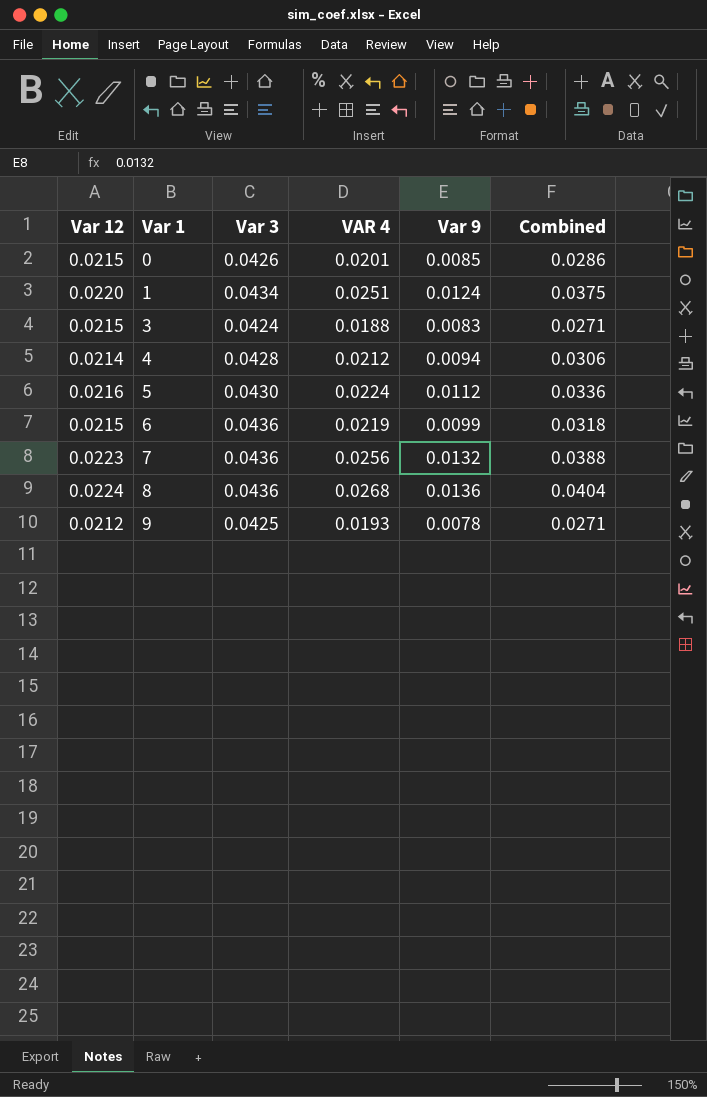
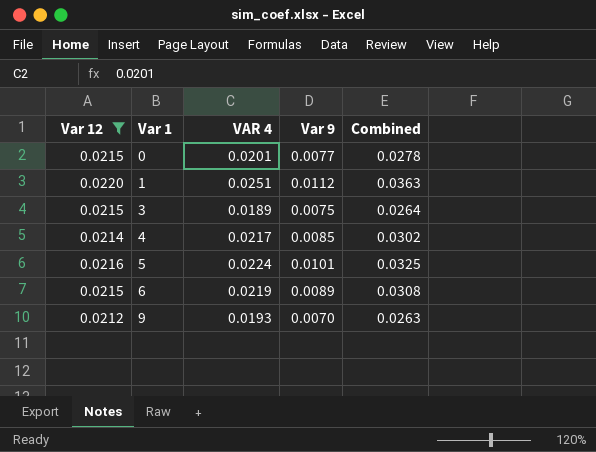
filter: none -> Var 12 <= 0.0220
column Var 3 | position: 3 -> none
0 | Var 9: 0.0085 -> 0.0077
0 | Combined: 0.0286 -> 0.0278
1 | Var 9: 0.0124 -> 0.0112
1 | Combined: 0.0375 -> 0.0363
3 | VAR 4: 0.0188 -> 0.0189
3 | Var 9: 0.0083 -> 0.0075
3 | Combined: 0.0271 -> 0.0264
4 | VAR 4: 0.0212 -> 0.0217
4 | Var 9: 0.0094 -> 0.0085
4 | Combined: 0.0306 -> 0.0302
5 | Var 9: 0.0112 -> 0.0101
5 | Combined: 0.0336 -> 0.0325
6 | Var 9: 0.0099 -> 0.0089
6 | Combined: 0.0318 -> 0.0308
9 | Var 9: 0.0078 -> 0.0070
9 | Combined: 0.0271 -> 0.0263

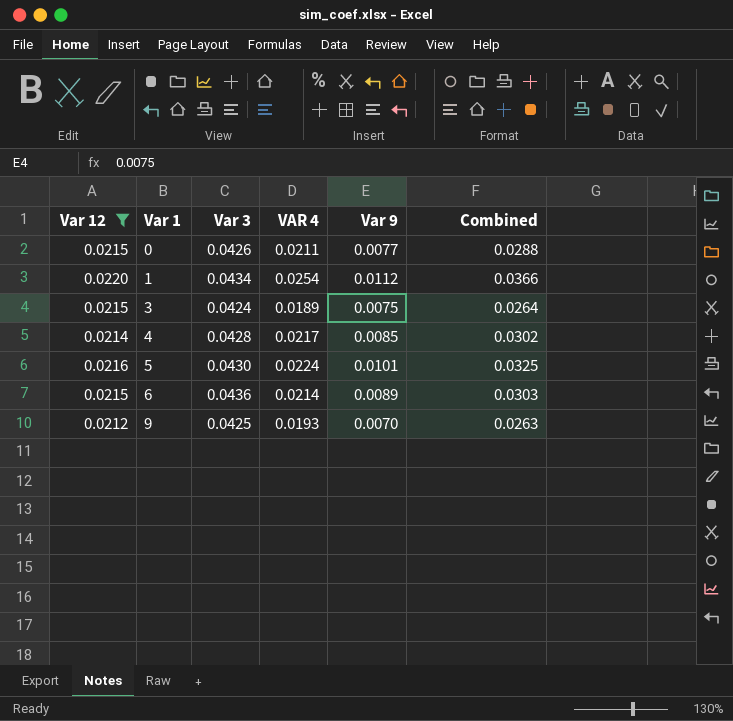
column Var 3 | position: none -> 3
0 | VAR 4: 0.0201 -> 0.0211
0 | Combined: 0.0278 -> 0.0288
1 | VAR 4: 0.0251 -> 0.0254
1 | Combined: 0.0363 -> 0.0366
6 | VAR 4: 0.0219 -> 0.0214
6 | Combined: 0.0308 -> 0.0303

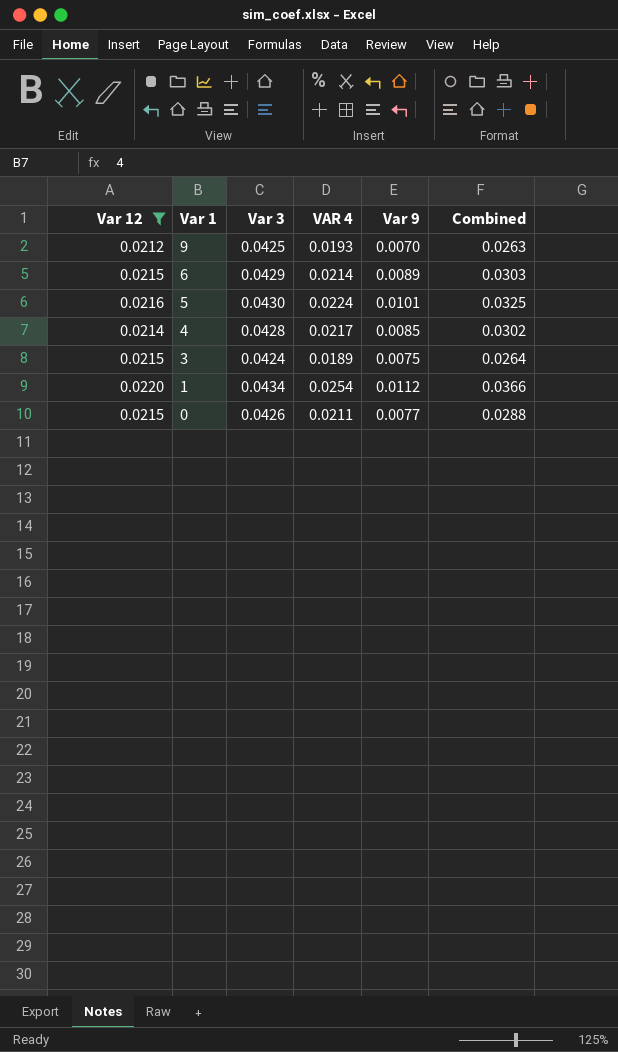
row order: Var 1 ascending -> Var 1 descending
6 | Var 3: 0.0436 -> 0.0429

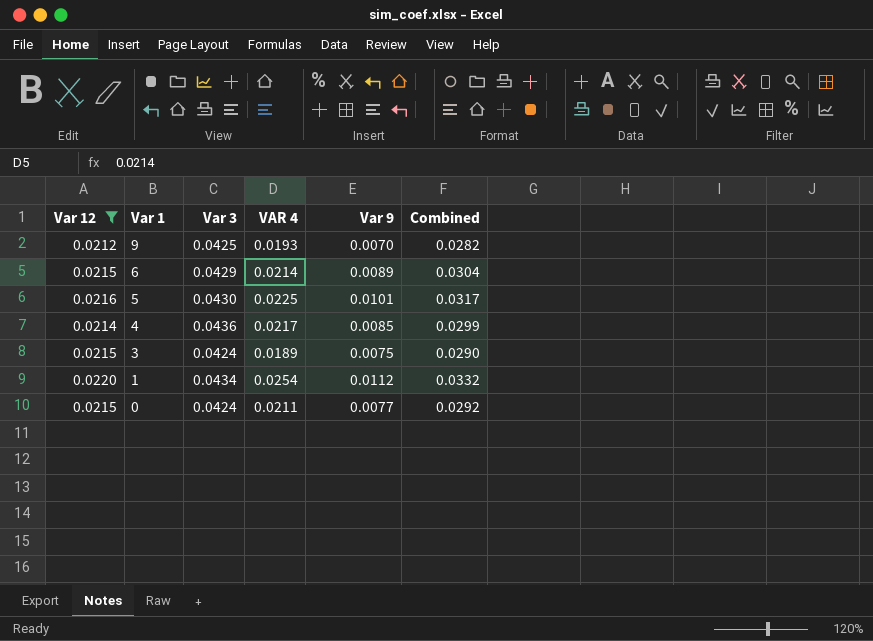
column Combined | formula: [VAR 4] + [Var 9] -> [Var 12] + [Var 9]
5 | VAR 4: 0.0224 -> 0.0225
4 | Var 3: 0.0428 -> 0.0436
0 | Var 3: 0.0426 -> 0.0424

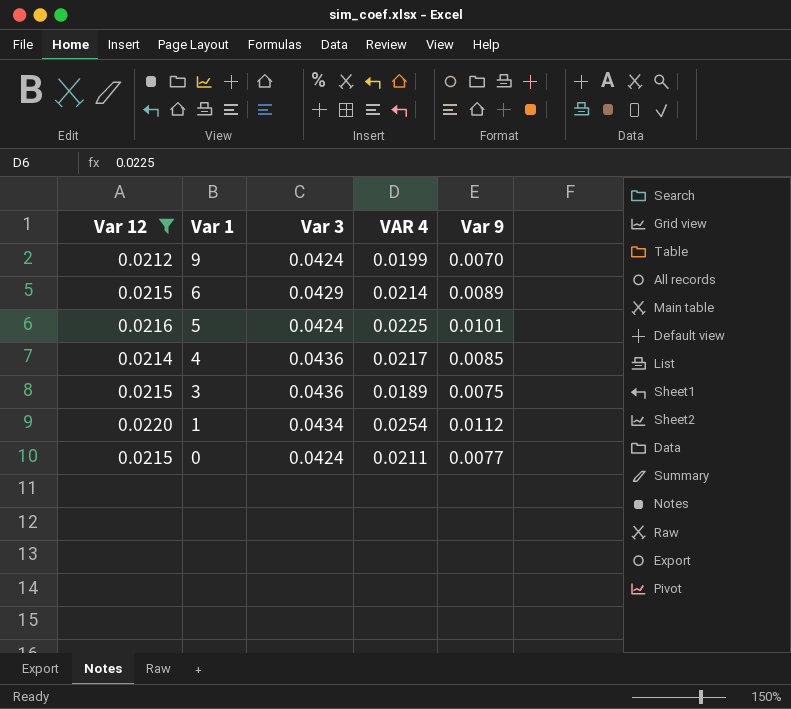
column Combined | formula: [Var 12] + [Var 9] -> none
9 | Var 3: 0.0425 -> 0.0424
9 | VAR 4: 0.0193 -> 0.0199
5 | Var 3: 0.0430 -> 0.0424
3 | Var 3: 0.0424 -> 0.0436

